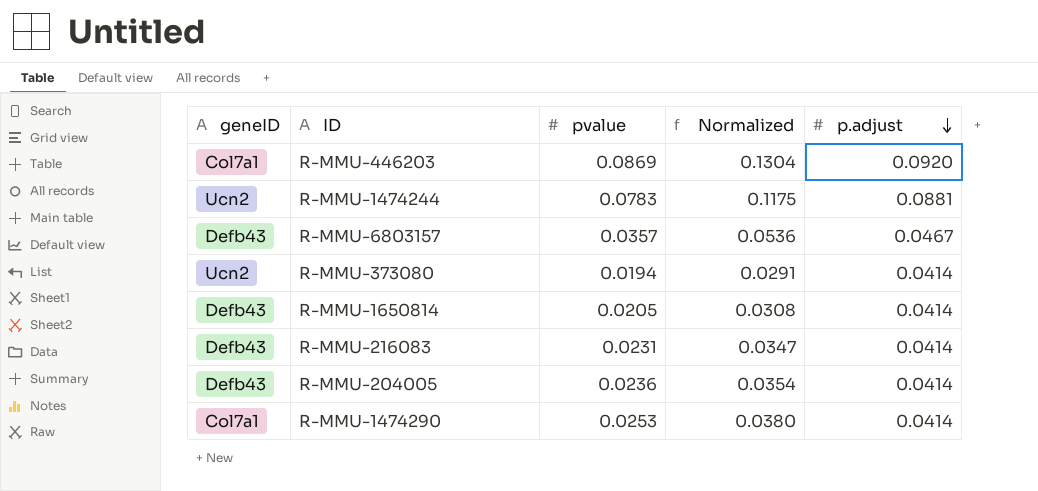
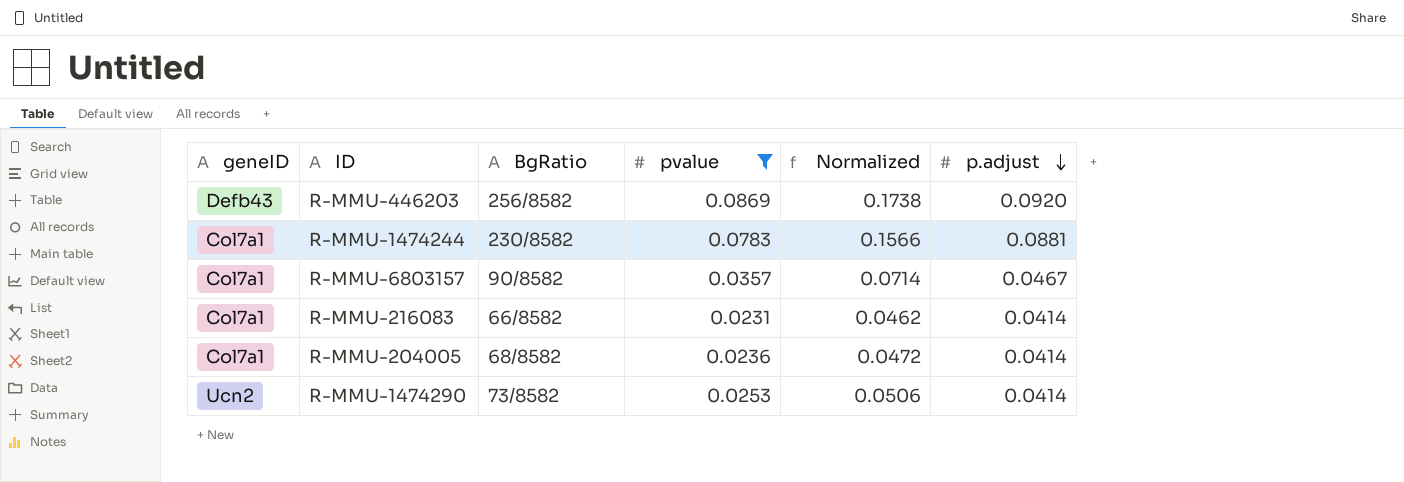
filter: none -> pvalue >= 0.0231
column BgRatio | position: none -> 3
column Normalized | formula: [pvalue] * 1.5 -> [pvalue] * 2
R-MMU-446203 | geneID: Col7a1 -> Defb43
R-MMU-1474244 | geneID: Ucn2 -> Col7a1
R-MMU-6803157 | geneID: Defb43 -> Col7a1
R-MMU-216083 | geneID: Defb43 -> Col7a1
R-MMU-204005 | geneID: Defb43 -> Col7a1
R-MMU-1474290 | geneID: Col7a1 -> Ucn2

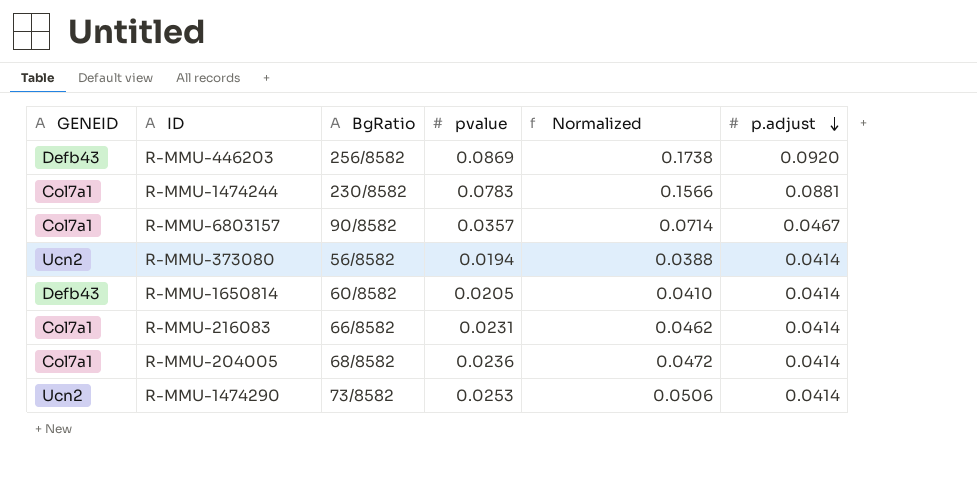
filter: pvalue >= 0.0231 -> none
column name: geneID -> GENEID

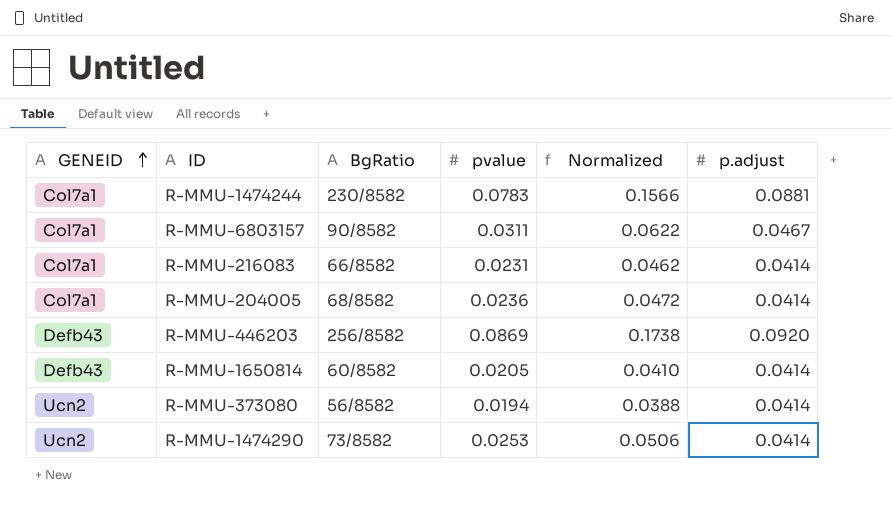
row order: p.adjust descending -> GENEID ascending
R-MMU-6803157 | pvalue: 0.0357 -> 0.0311
R-MMU-6803157 | Normalized: 0.0714 -> 0.0622

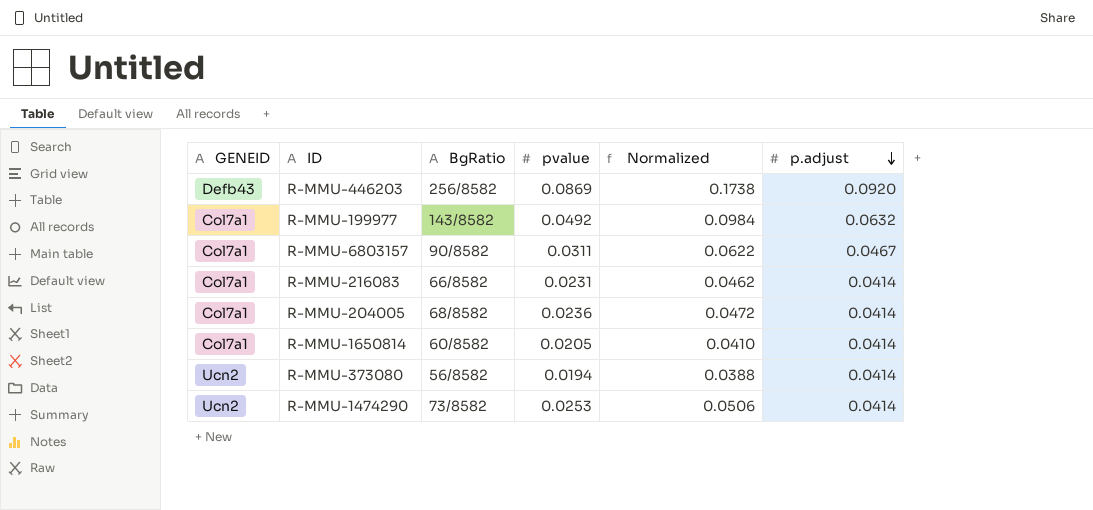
row order: GENEID ascending -> p.adjust descending
row R-MMU-1474244: Col7a1 | 230/8582 | 0.0783 | 0.1566 | 0.0881 -> none
row R-MMU-199977: none -> Col7a1 | 143/8582 | 0.0492 | 0.0984 | 0.0632
R-MMU-1650814 | GENEID: Defb43 -> Col7a1

